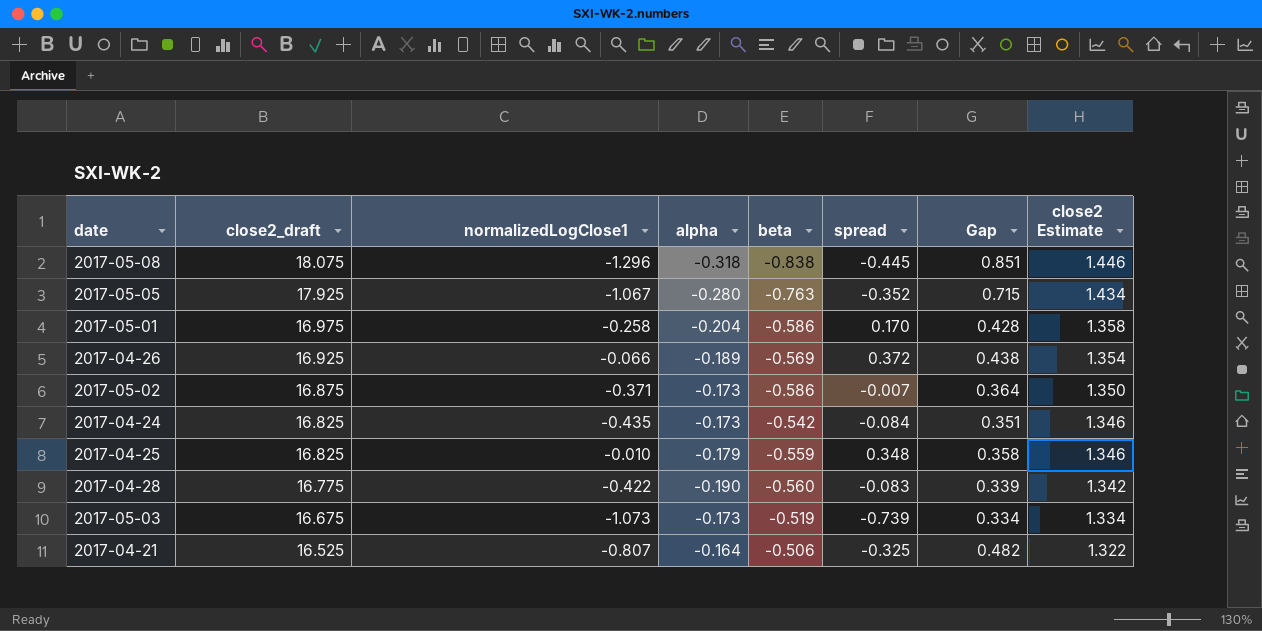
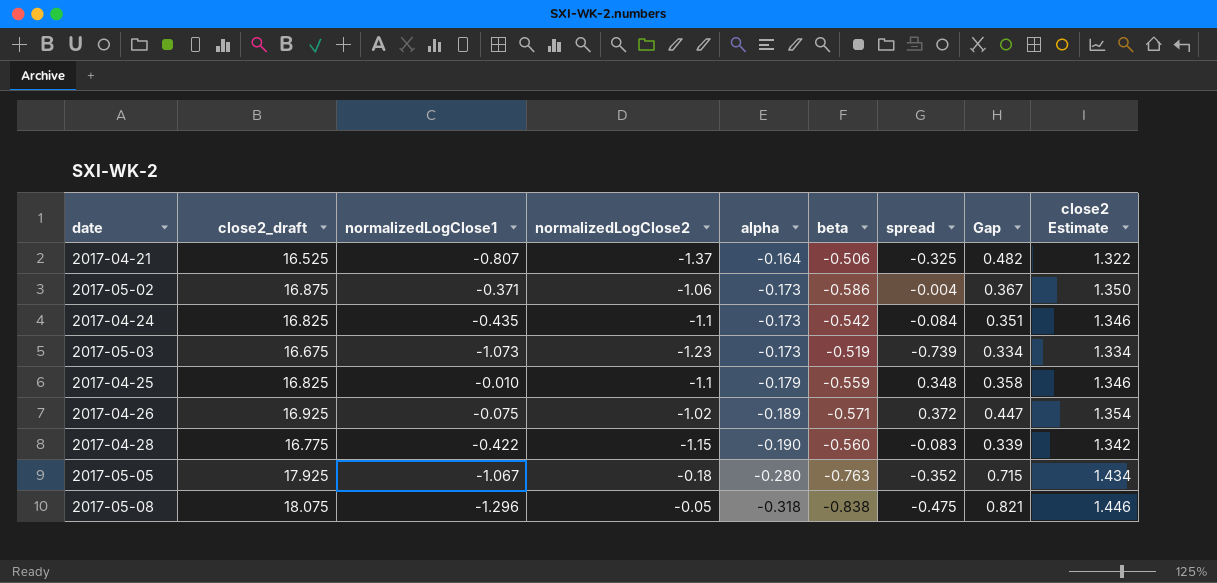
row order: close2_draft descending -> alpha descending
column normalizedLogClose2 | position: none -> 4
row 2017-05-01: 16.975 | -0.258 | -0.204 | -0.586 | 0.170 | 0.428 | 1.358 -> none
2017-05-02 | spread: -0.007 -> -0.004
2017-05-02 | Gap: 0.364 -> 0.367
2017-04-26 | normalizedLogClose1: -0.066 -> -0.075
2017-04-26 | beta: -0.569 -> -0.571
2017-04-26 | Gap: 0.438 -> 0.447
2017-05-08 | spread: -0.445 -> -0.475
2017-05-08 | Gap: 0.851 -> 0.821

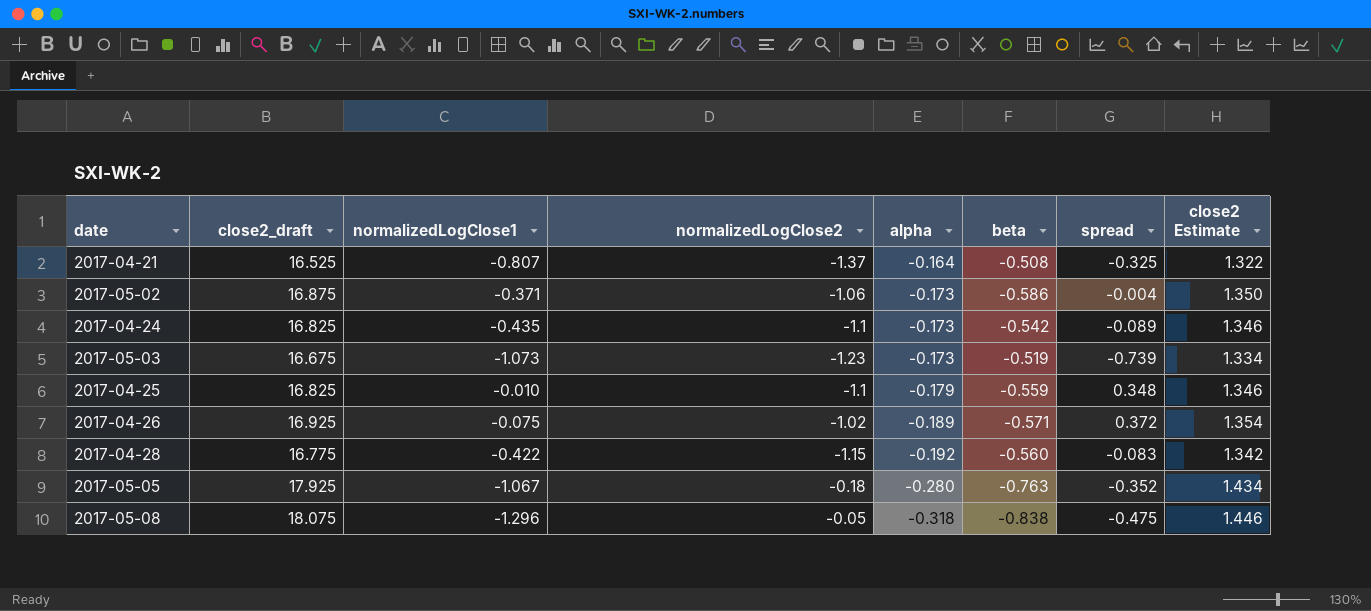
column Gap | formula: [spread] - [normalizedLogClose1] -> none
2017-04-21 | beta: -0.506 -> -0.508
2017-04-24 | spread: -0.084 -> -0.089
2017-04-28 | alpha: -0.190 -> -0.192

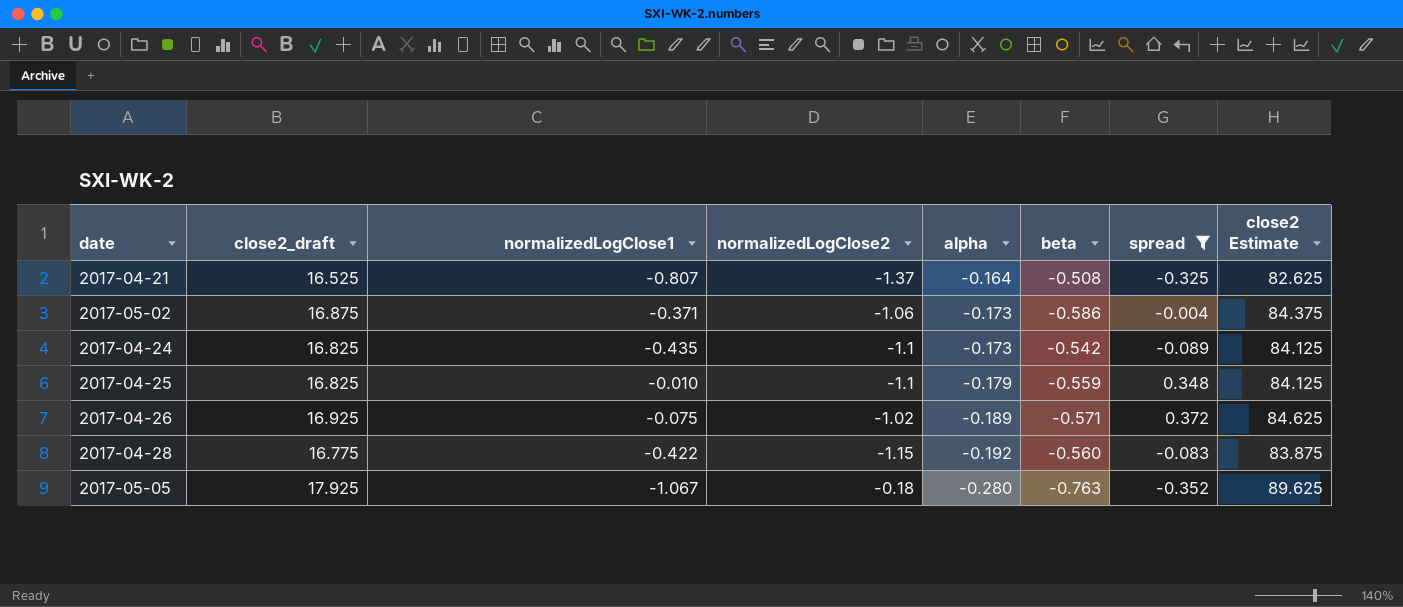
filter: none -> spread >= -0.352
column close2 Estimate | formula: [close2_draft] * 0.08 -> [close2_draft] * 5

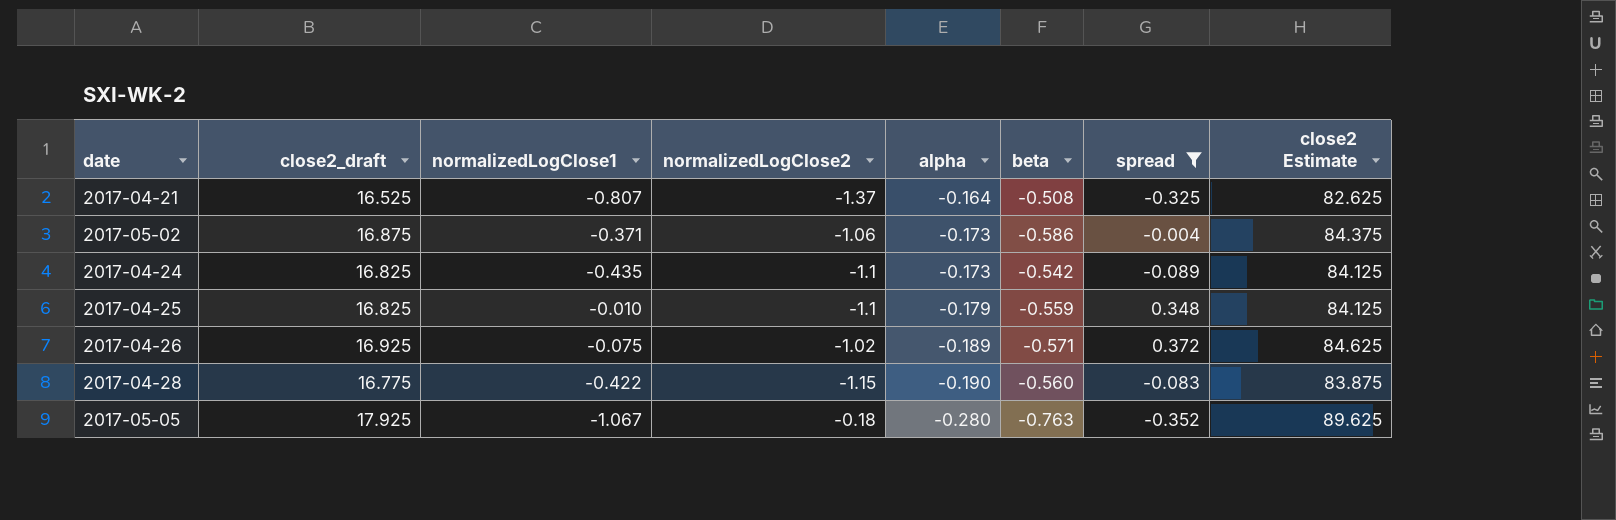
2017-04-28 | alpha: -0.192 -> -0.190

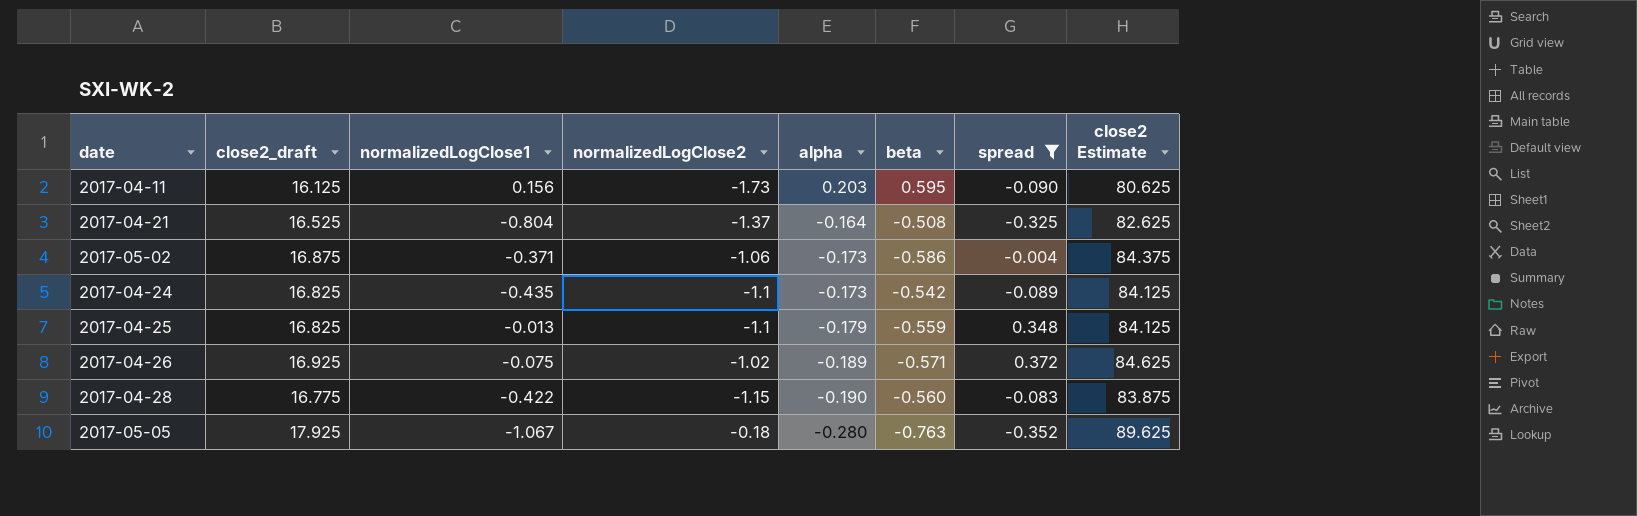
row 2017-04-11: none -> 16.125 | 0.156 | -1.73 | 0.203 | 0.595 | -0.090 | 80.625
2017-04-21 | normalizedLogClose1: -0.807 -> -0.804
2017-04-25 | normalizedLogClose1: -0.010 -> -0.013

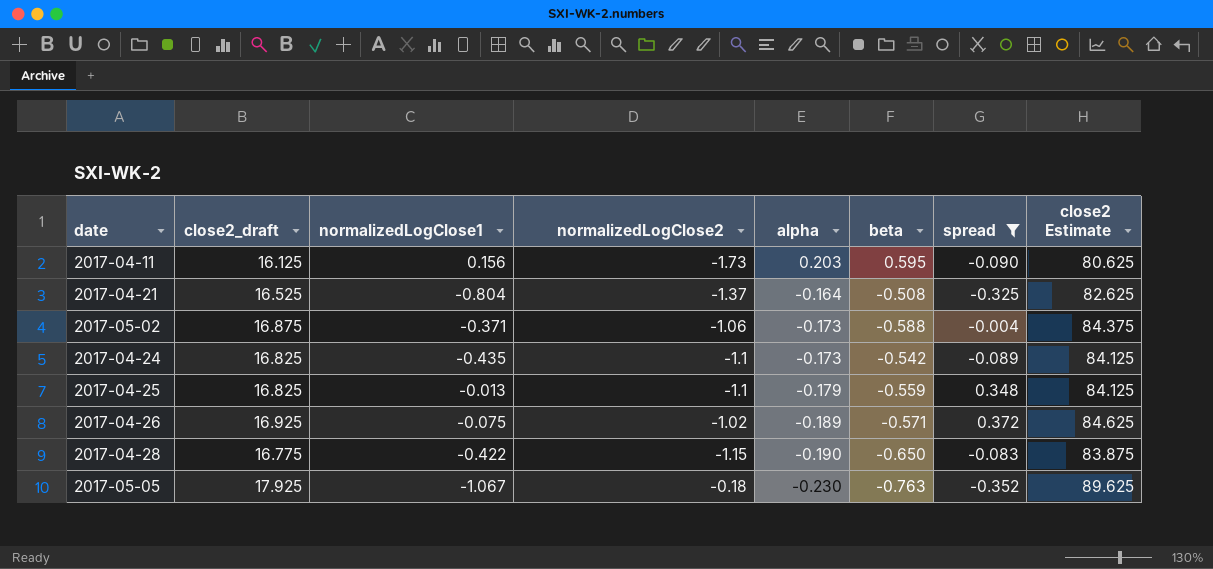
2017-05-02 | beta: -0.586 -> -0.588
2017-04-28 | beta: -0.560 -> -0.650
2017-05-05 | alpha: -0.280 -> -0.230

